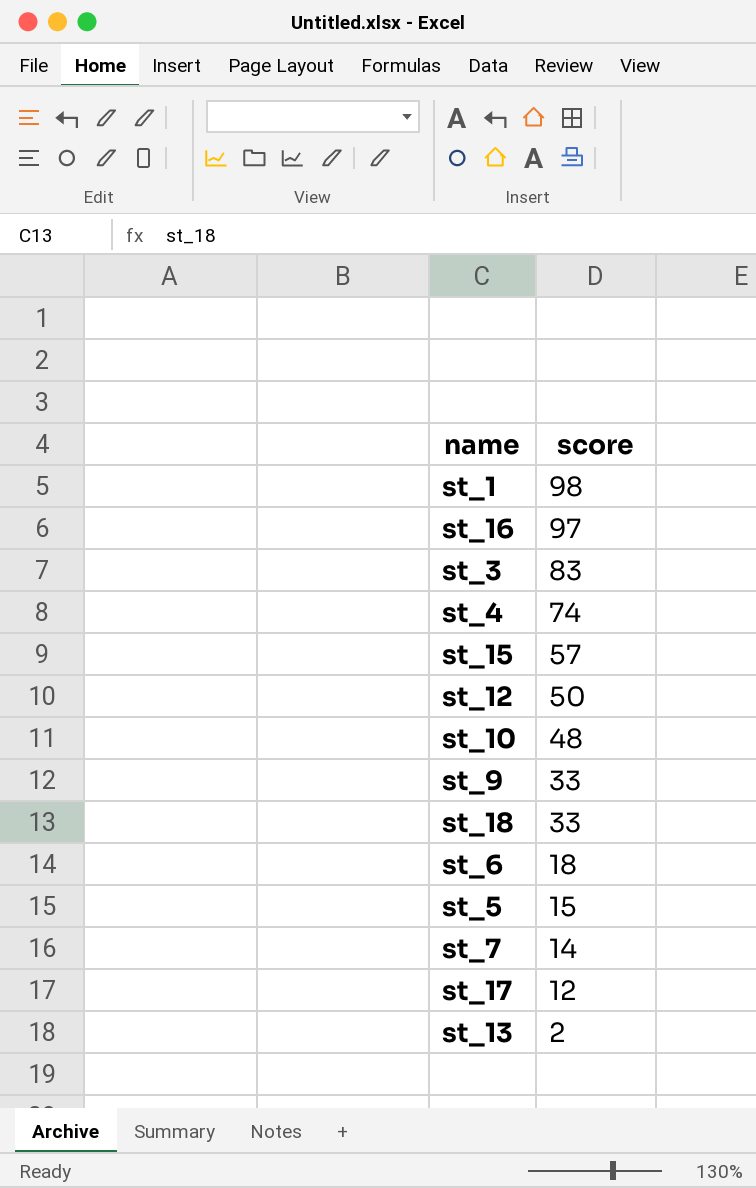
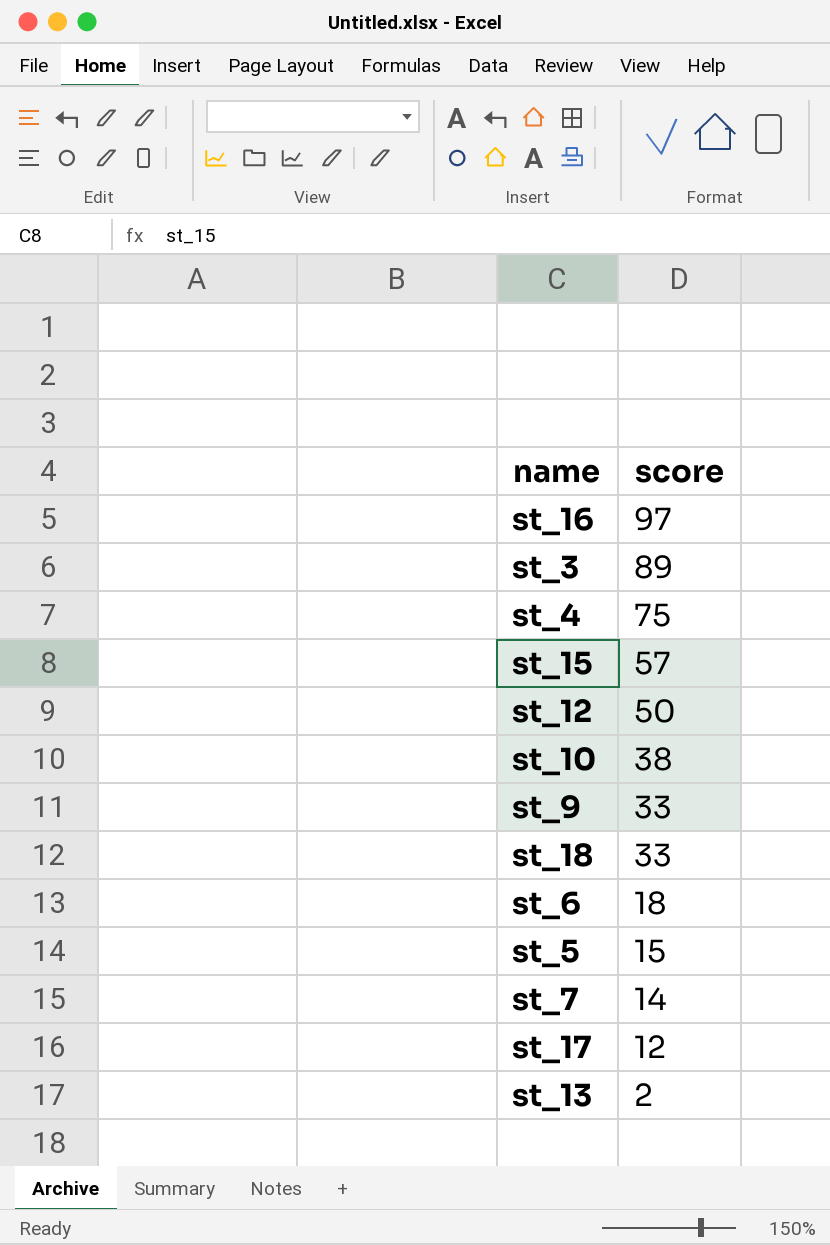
row st_1: 98 -> none
st_3 | score: 83 -> 89
st_4 | score: 74 -> 75
st_10 | score: 48 -> 38

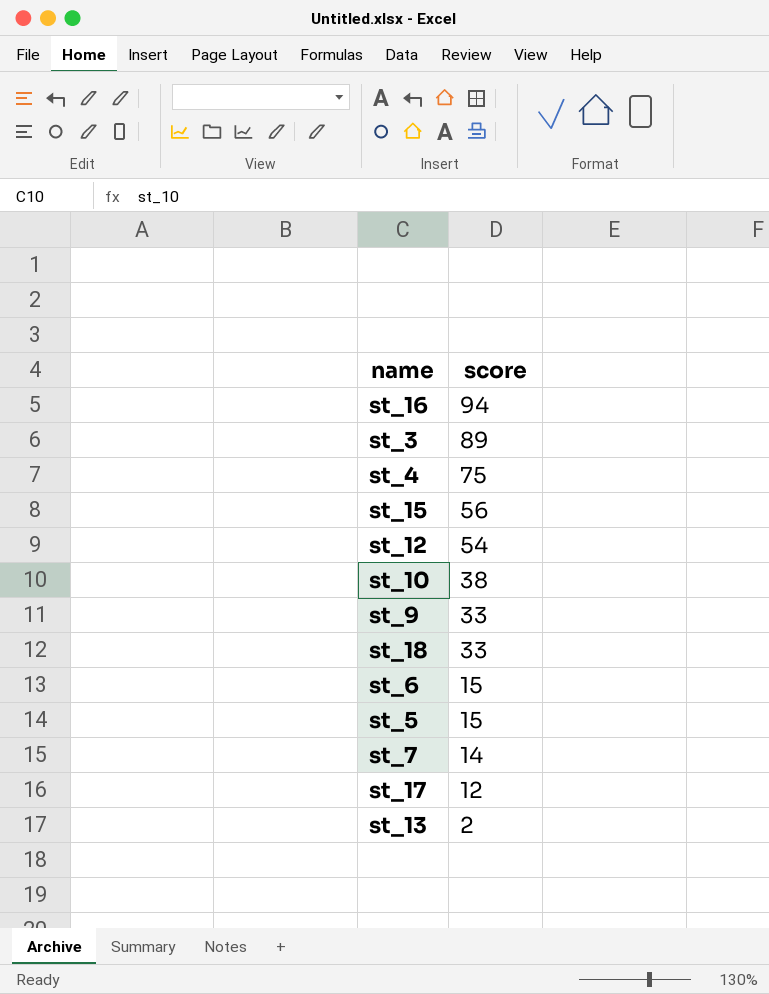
st_16 | score: 97 -> 94
st_15 | score: 57 -> 56
st_12 | score: 50 -> 54
st_6 | score: 18 -> 15

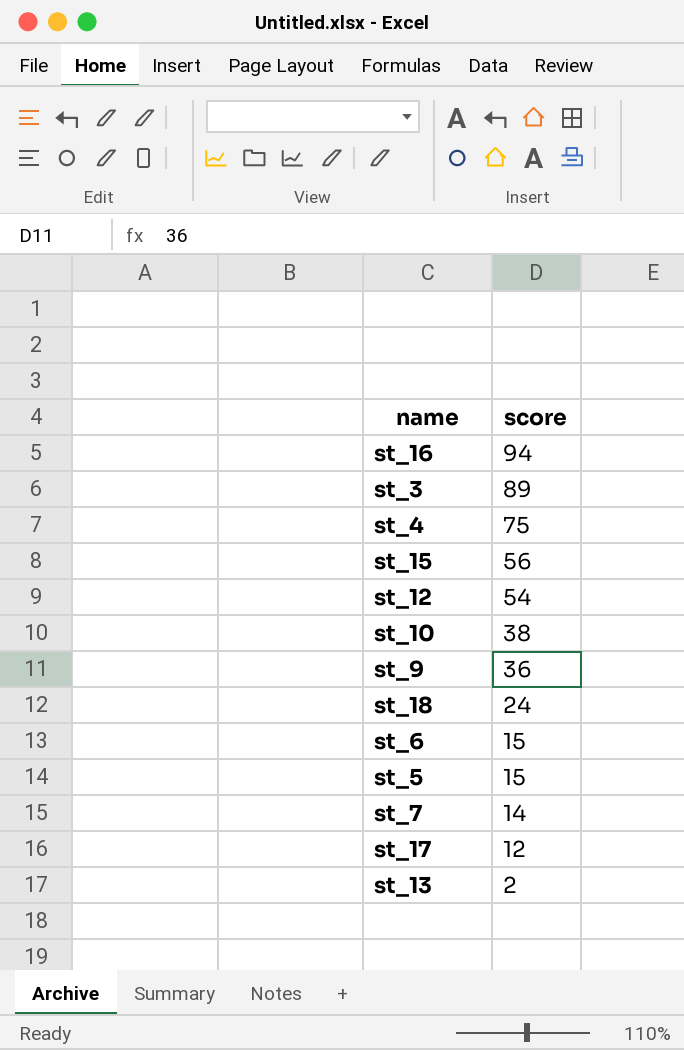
st_9 | score: 33 -> 36
st_18 | score: 33 -> 24

